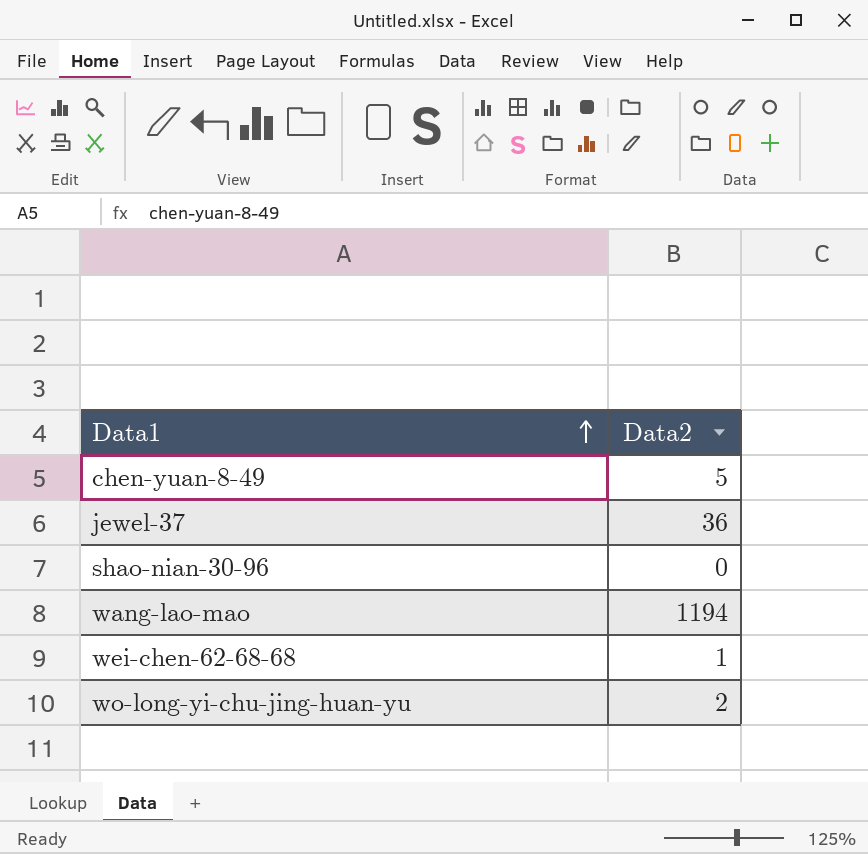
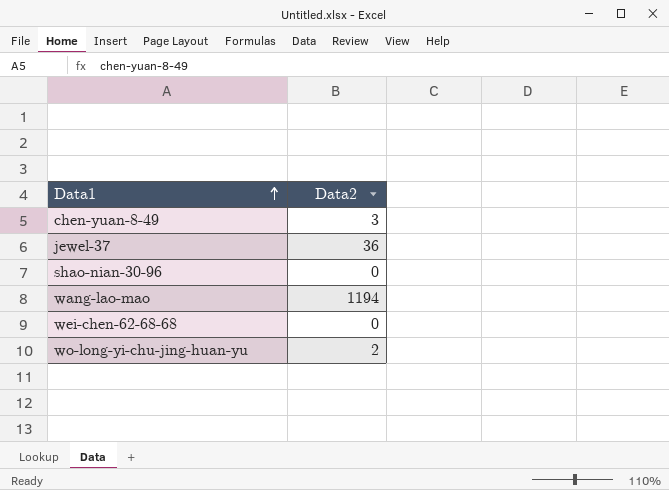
chen-yuan-8-49 | Data2: 5 -> 3
wei-chen-62-68-68 | Data2: 1 -> 0

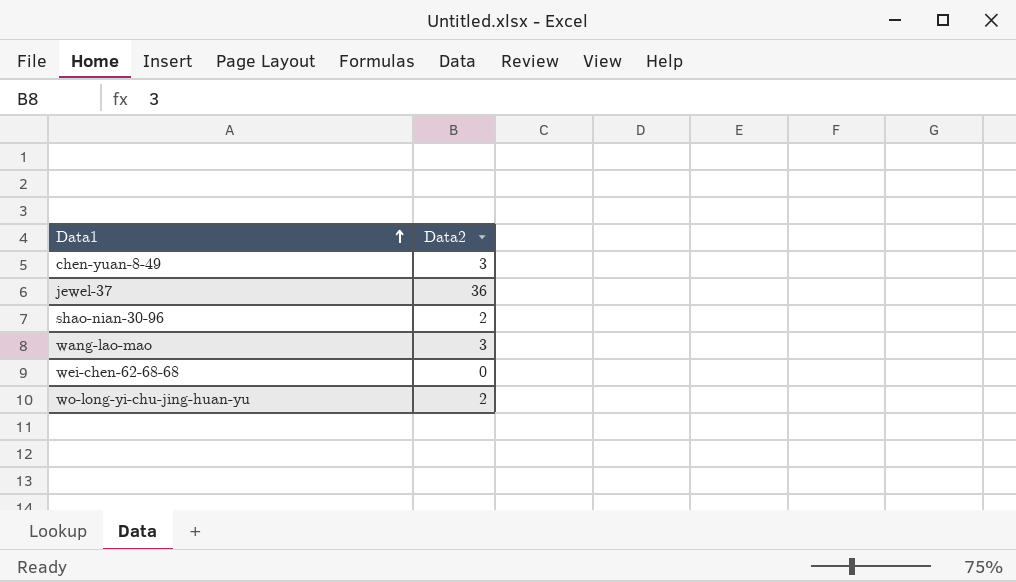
shao-nian-30-96 | Data2: 0 -> 2
wang-lao-mao | Data2: 1194 -> 3

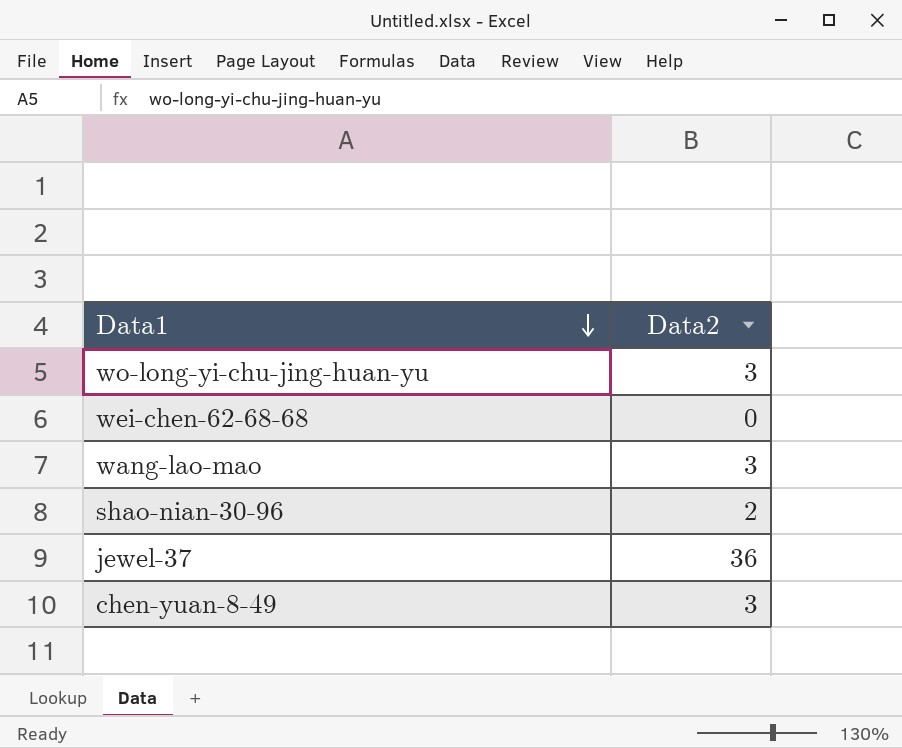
row order: Data1 ascending -> Data1 descending
wo-long-yi-chu-jing-huan-yu | Data2: 2 -> 3

